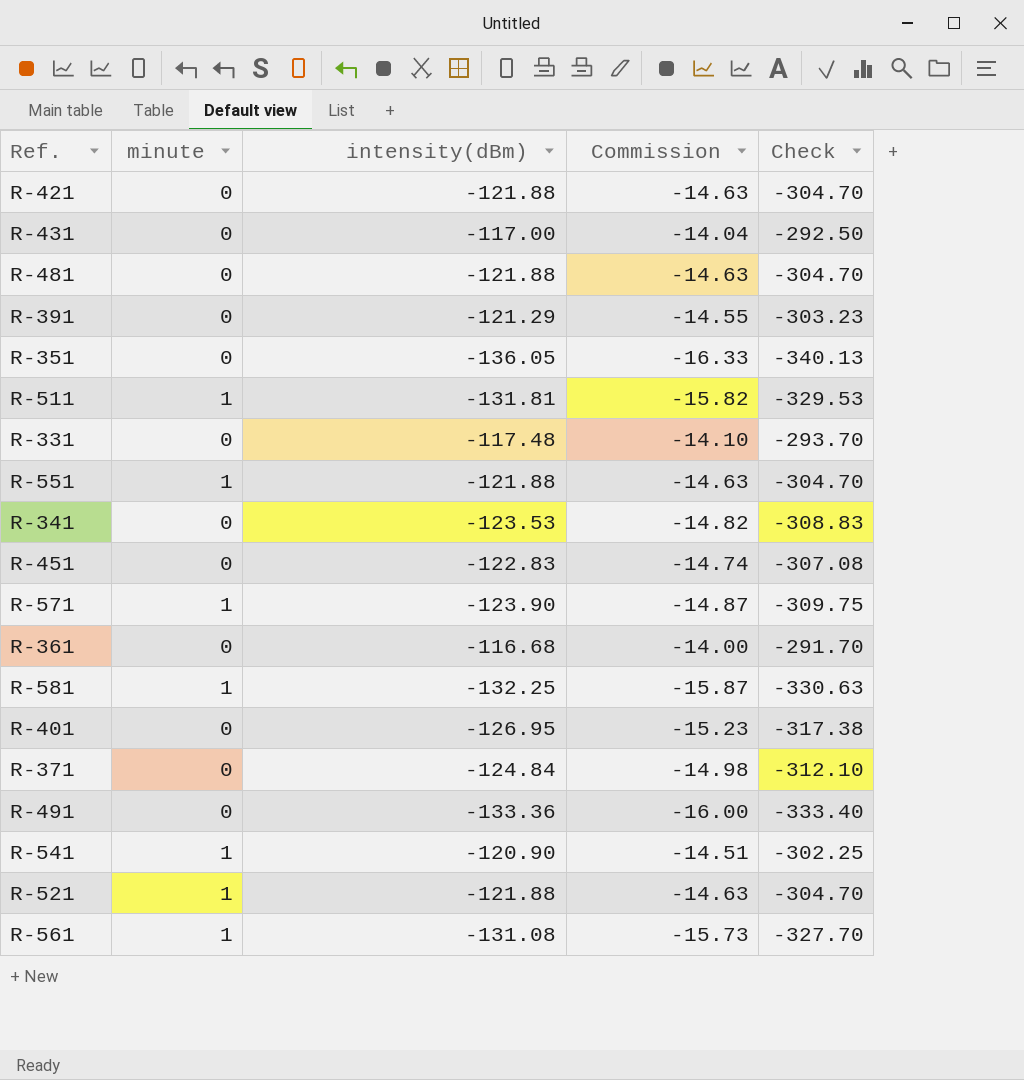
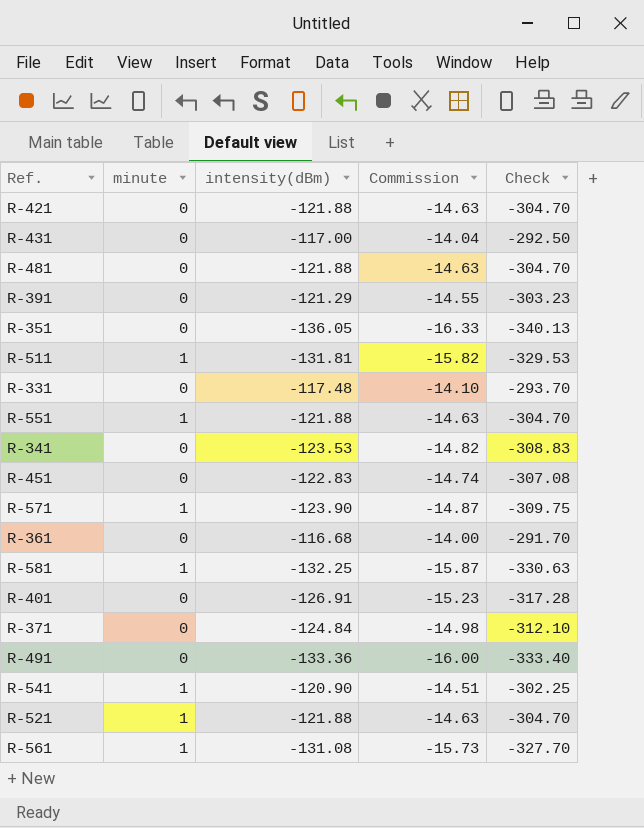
R-401 | intensity(dBm): -126.95 -> -126.91
R-401 | Check: -317.38 -> -317.28

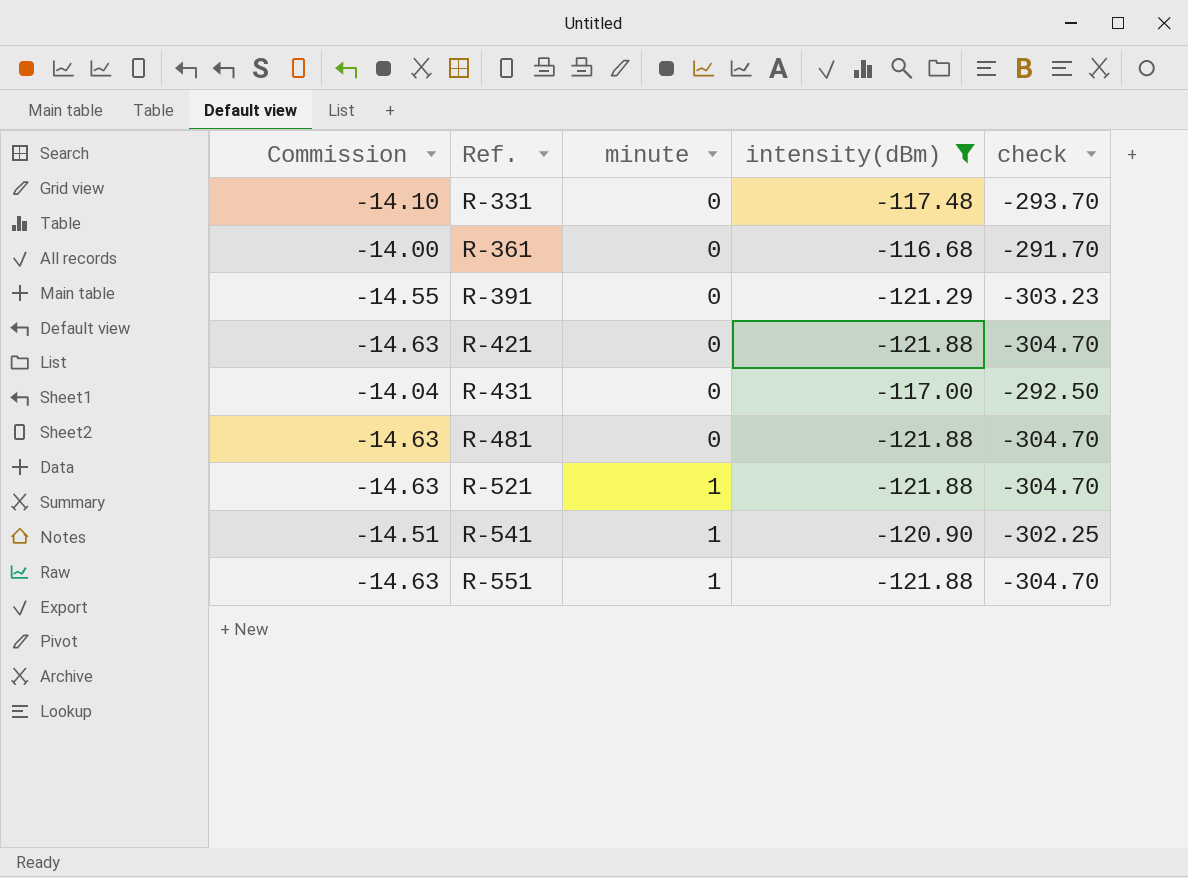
filter: none -> intensity(dBm) >= -121.88
row order: none -> Ref. ascending
column Commission | position: 4 -> 1
column name: Check -> check

